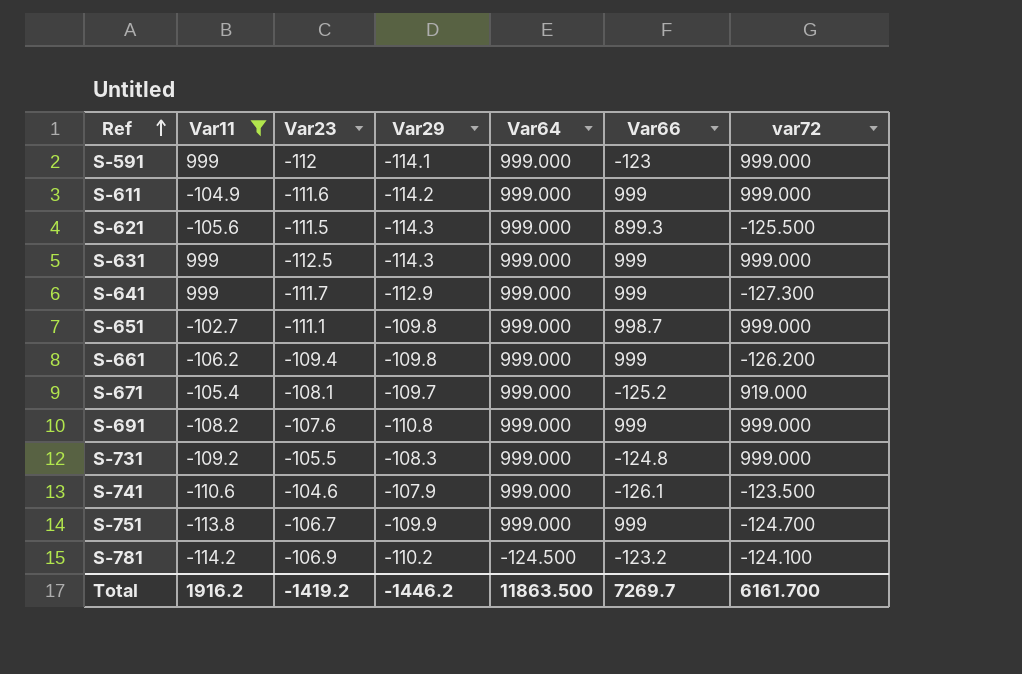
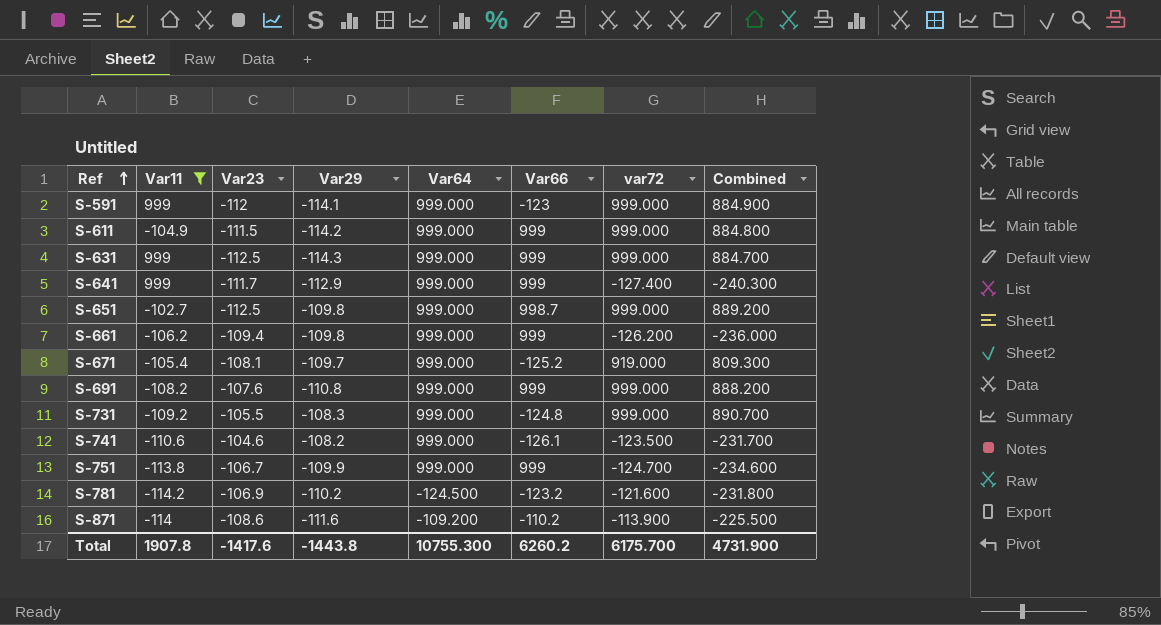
column Combined | formula: none -> [Var29] + [var72]
row S-621: -105.6 | -111.5 | -114.3 | 999.000 | 899.3 | -125.500 -> none
S-611 | Var23: -111.6 -> -111.5
S-641 | var72: -127.300 -> -127.400
S-651 | Var23: -111.1 -> -112.5
S-741 | Var29: -107.9 -> -108.2
S-781 | var72: -124.100 -> -121.600
row S-871: none -> -114 | -108.6 | -111.6 | -109.200 | -110.2 | -113.900 | -225.500
Total | Var11: 1916.2 -> 1907.8
Total | Var23: -1419.2 -> -1417.6
Total | Var29: -1446.2 -> -1443.8
Total | Var64: 11863.500 -> 10755.300
Total | Var66: 7269.7 -> 6260.2
Total | var72: 6161.700 -> 6175.700

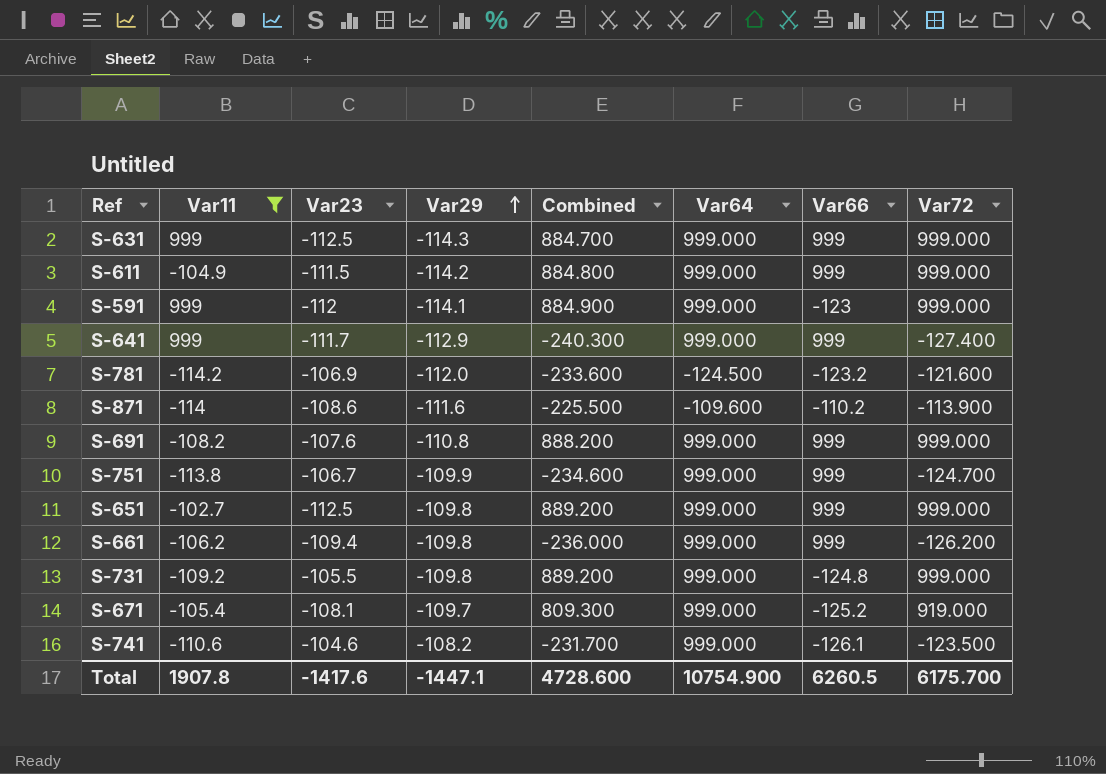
row order: Ref ascending -> Var29 ascending
column Combined | position: 8 -> 5
column name: var72 -> Var72
S-781 | Var29: -110.2 -> -112.0
S-781 | Combined: -231.800 -> -233.600
S-871 | Var64: -109.200 -> -109.600
S-651 | Var66: 998.7 -> 999
S-731 | Var29: -108.3 -> -109.8
S-731 | Combined: 890.700 -> 889.200
Total | Var29: -1443.8 -> -1447.1
Total | Combined: 4731.900 -> 4728.600
Total | Var64: 10755.300 -> 10754.900
Total | Var66: 6260.2 -> 6260.5

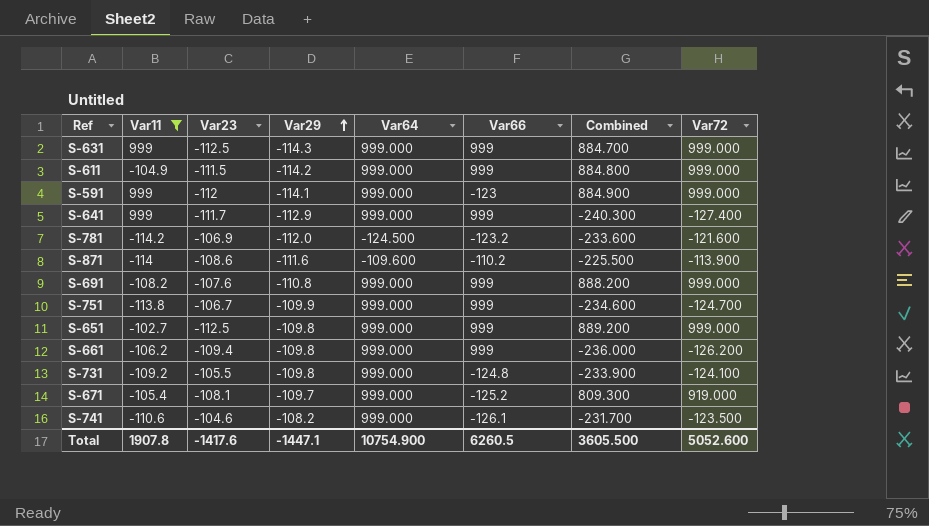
column Combined | position: 5 -> 7
S-731 | Combined: 889.200 -> -233.900
S-731 | Var72: 999.000 -> -124.100
Total | Combined: 4728.600 -> 3605.500
Total | Var72: 6175.700 -> 5052.600

